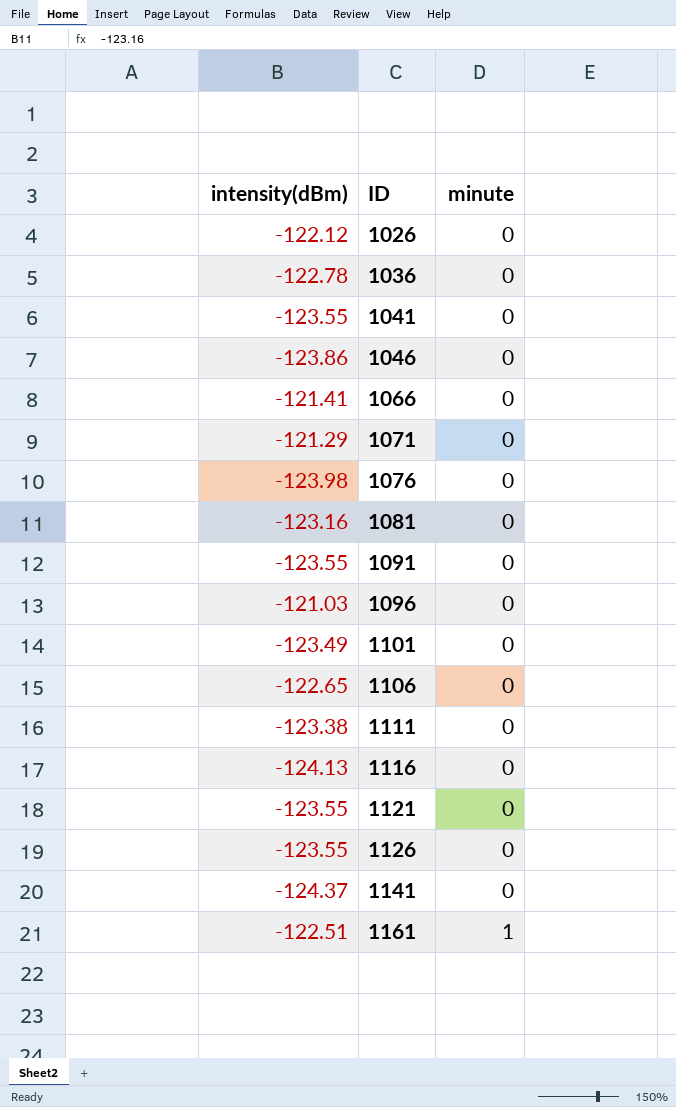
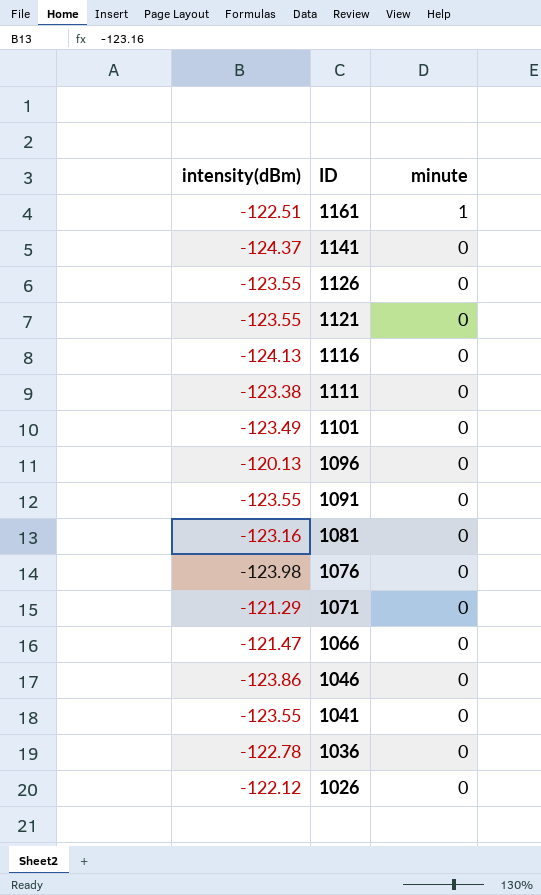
row order: ID ascending -> ID descending
row 1106: -122.65 | 0 -> none
1096 | intensity(dBm): -121.03 -> -120.13
1066 | intensity(dBm): -121.41 -> -121.47

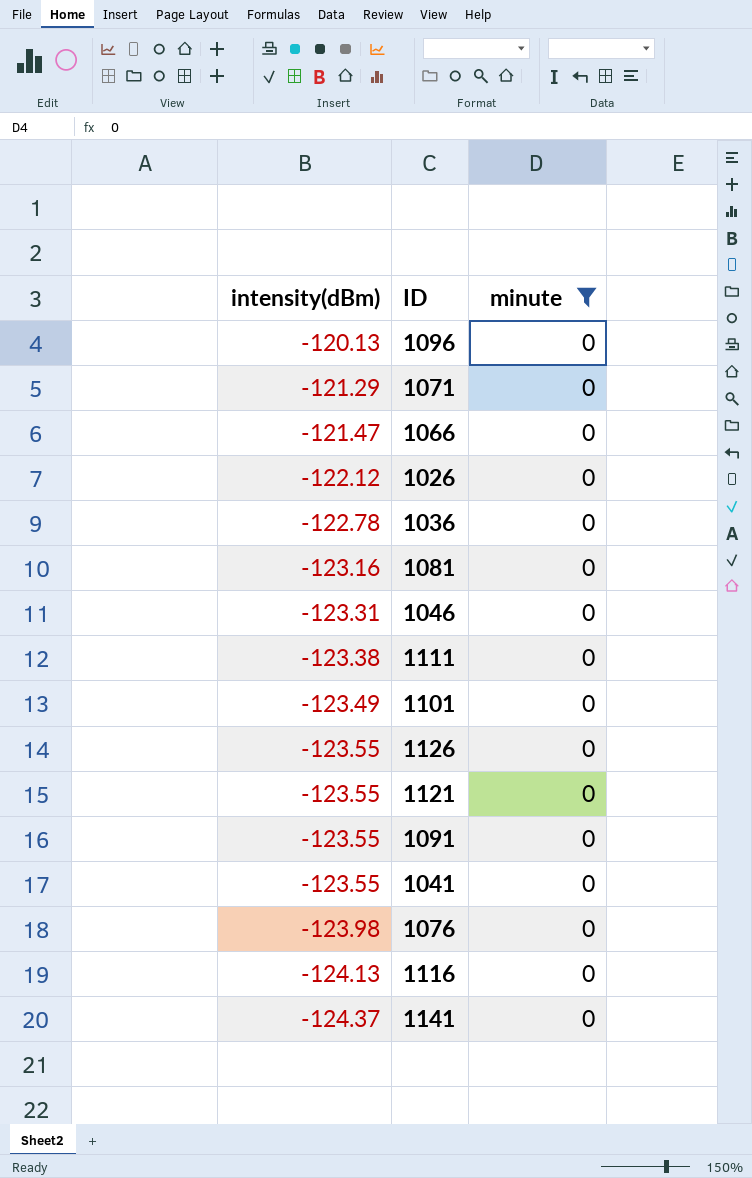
filter: none -> minute = 0
row order: ID descending -> intensity(dBm) descending
1046 | intensity(dBm): -123.86 -> -123.31

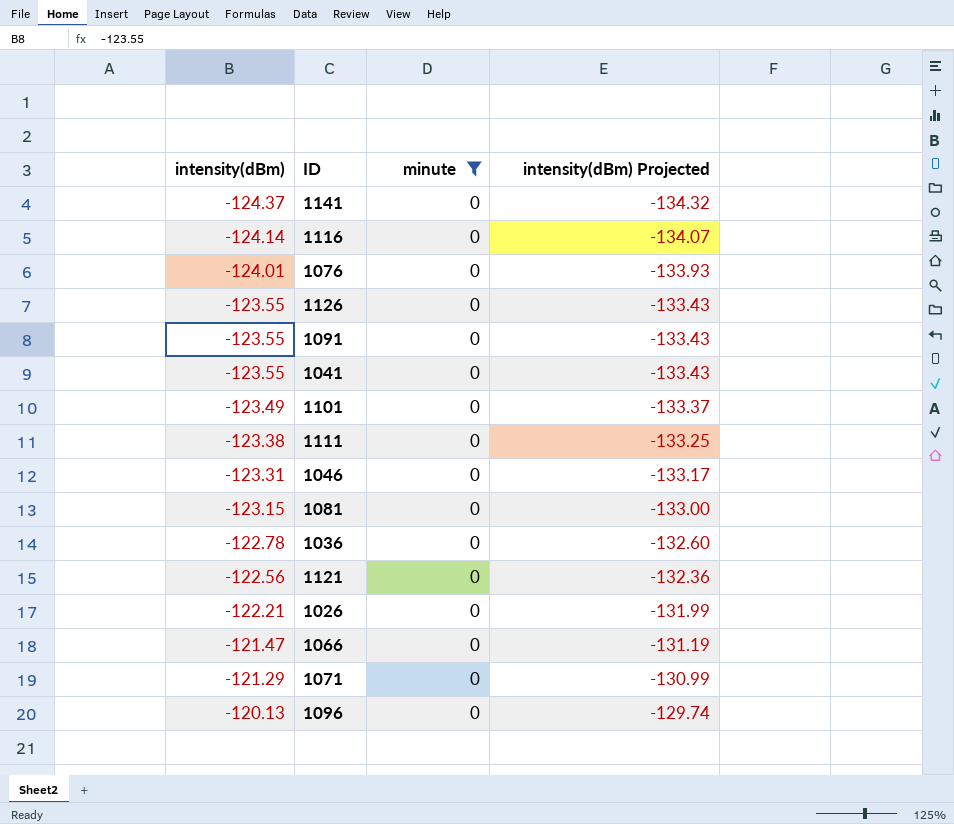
row order: intensity(dBm) descending -> intensity(dBm) ascending
column intensity(dBm) Projected | formula: none -> [intensity(dBm)] * 1.08
1116 | intensity(dBm): -124.13 -> -124.14
1076 | intensity(dBm): -123.98 -> -124.01
1081 | intensity(dBm): -123.16 -> -123.15
1121 | intensity(dBm): -123.55 -> -122.56
1026 | intensity(dBm): -122.12 -> -122.21

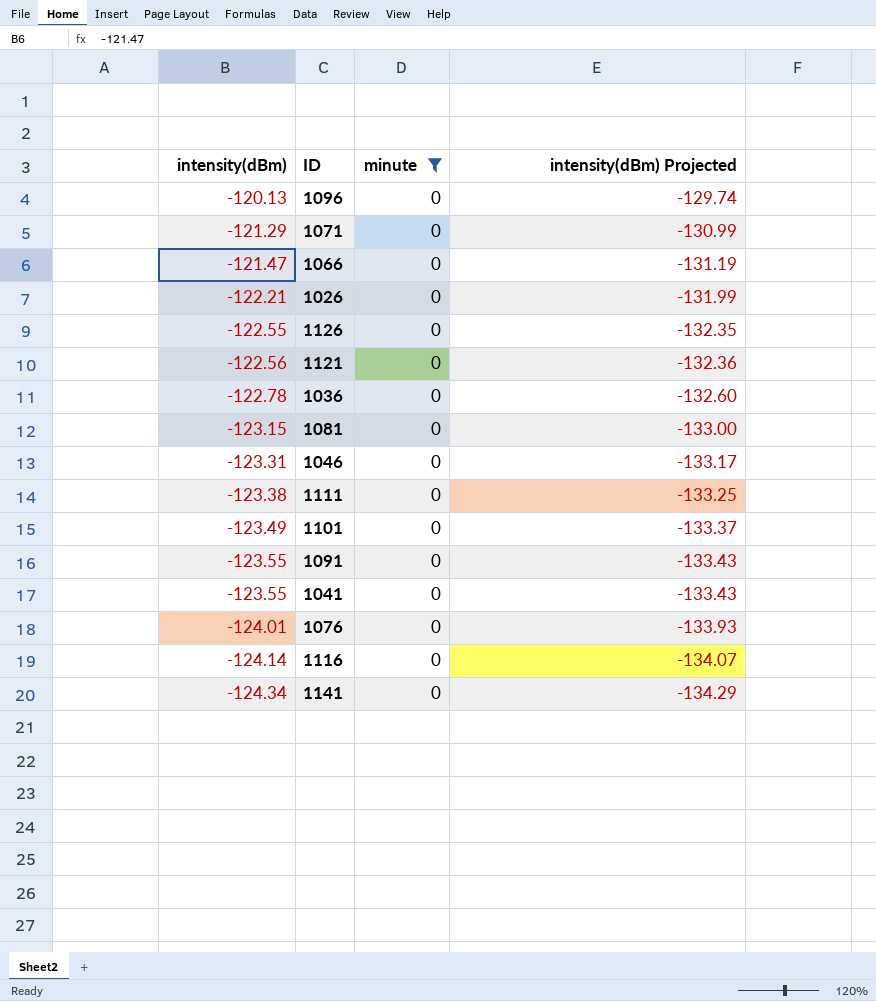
row order: intensity(dBm) ascending -> intensity(dBm) descending
1126 | intensity(dBm): -123.55 -> -122.55
1126 | intensity(dBm) Projected: -133.43 -> -132.35
1141 | intensity(dBm): -124.37 -> -124.34
1141 | intensity(dBm) Projected: -134.32 -> -134.29

